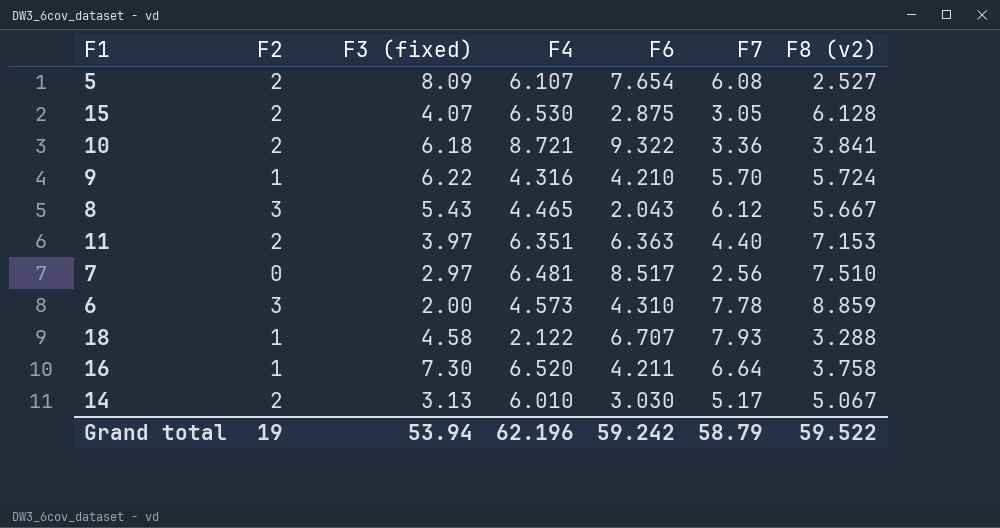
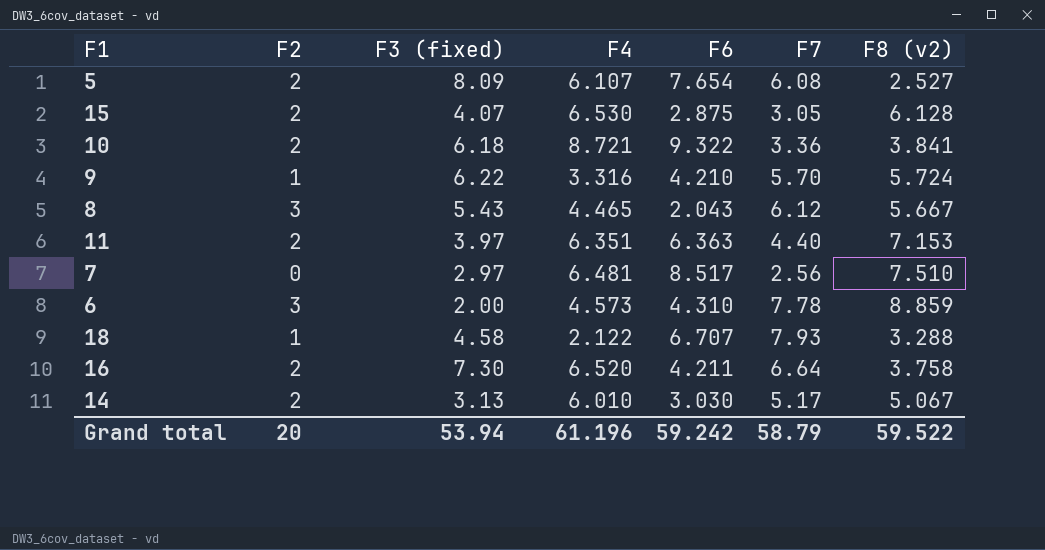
9 | F4: 4.316 -> 3.316
16 | F2: 1 -> 2
Grand total | F2: 19 -> 20
Grand total | F4: 62.196 -> 61.196

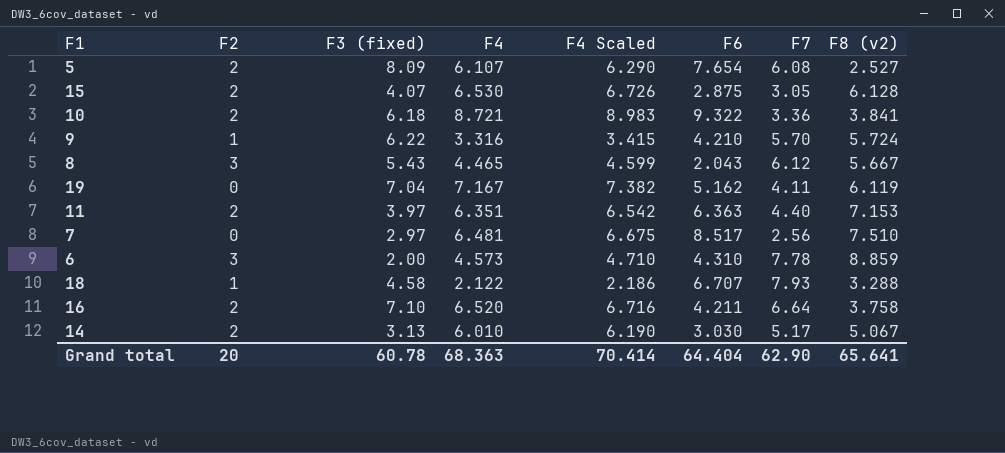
column F4 Scaled | formula: none -> [F4] * 1.03
row 19: none -> 0 | 7.04 | 7.167 | 7.382 | 5.162 | 4.11 | 6.119
16 | F3 (fixed): 7.30 -> 7.10
Grand total | F3 (fixed): 53.94 -> 60.78
Grand total | F4: 61.196 -> 68.363
Grand total | F6: 59.242 -> 64.404
Grand total | F7: 58.79 -> 62.90
Grand total | F8 (v2): 59.522 -> 65.641

